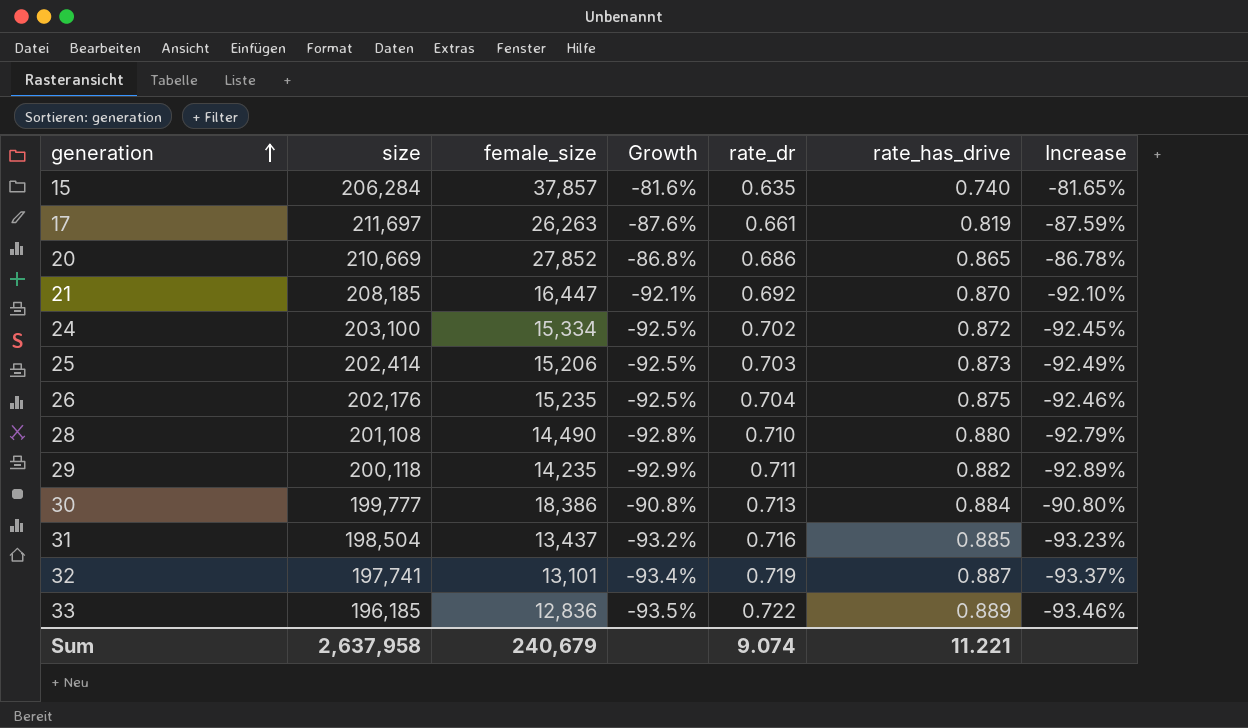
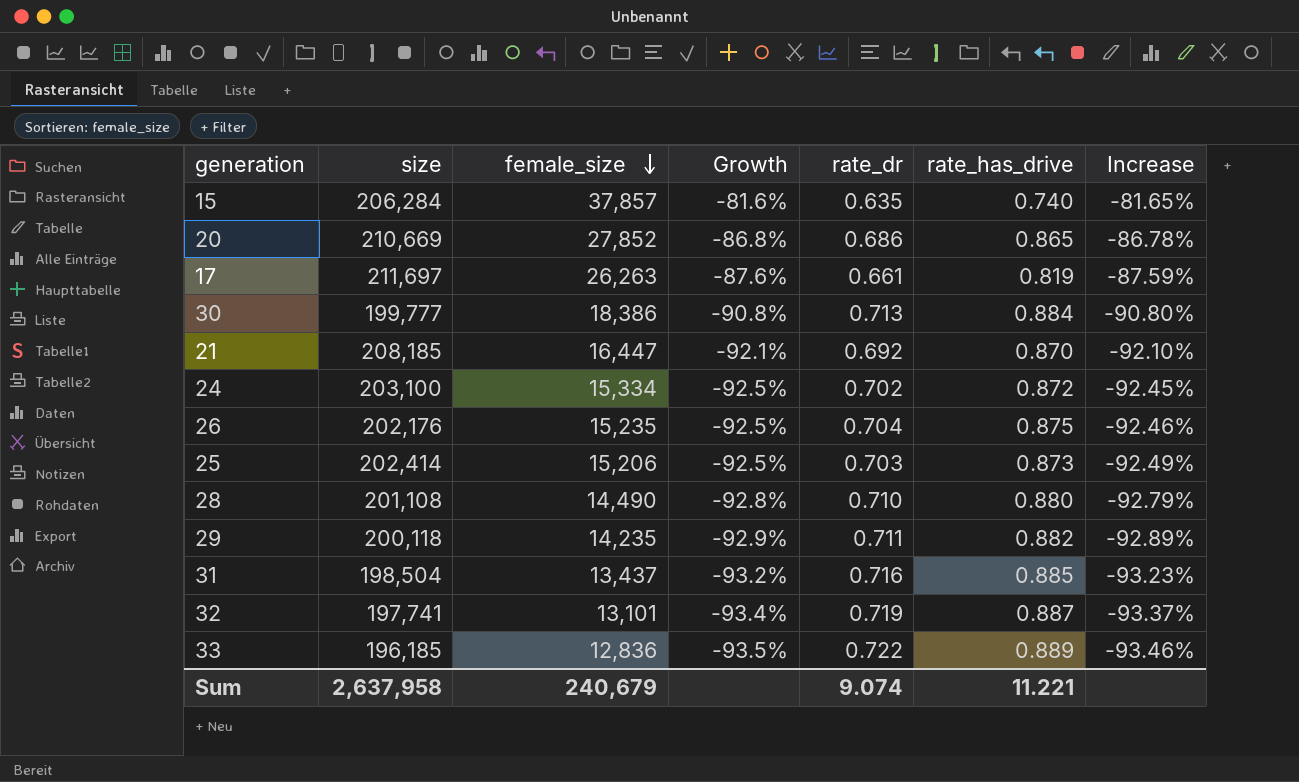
row order: generation ascending -> female_size descending

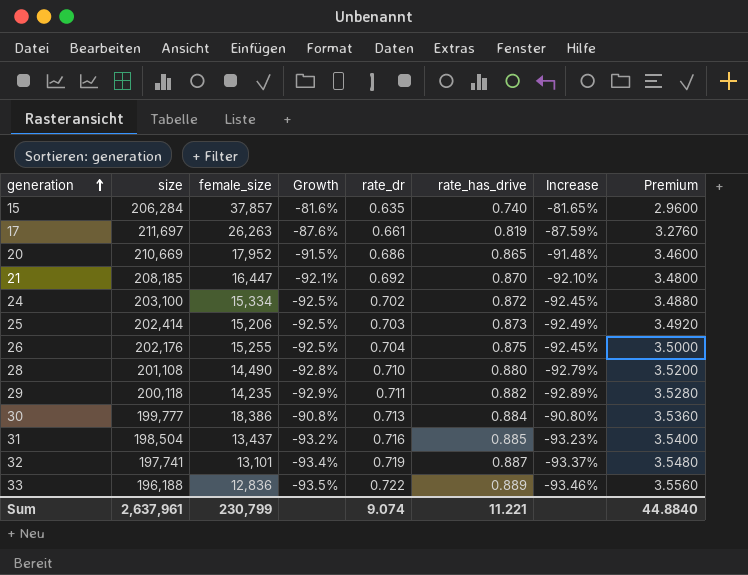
row order: female_size descending -> generation ascending
column Premium | formula: none -> [rate_has_drive] * 4
20 | female_size: 27,852 -> 17,952
20 | Growth: -86.8% -> -91.5%
20 | Increase: -86.78% -> -91.48%
26 | female_size: 15,235 -> 15,255
26 | Increase: -92.46% -> -92.45%
33 | size: 196,185 -> 196,188
Sum | size: 2,637,958 -> 2,637,961
Sum | female_size: 240,679 -> 230,799

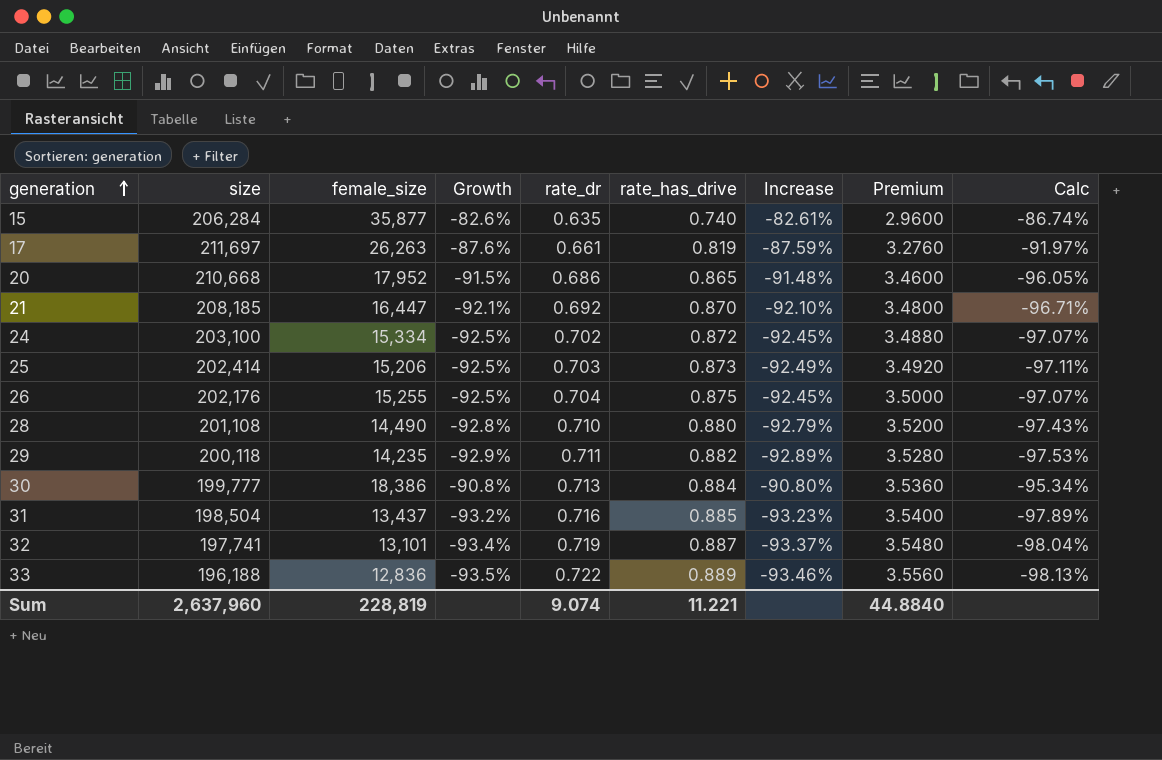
column Calc | formula: none -> [Increase] * 1.05
15 | female_size: 37,857 -> 35,877
15 | Growth: -81.6% -> -82.6%
15 | Increase: -81.65% -> -82.61%
20 | size: 210,669 -> 210,668
Sum | size: 2,637,961 -> 2,637,960
Sum | female_size: 230,799 -> 228,819

